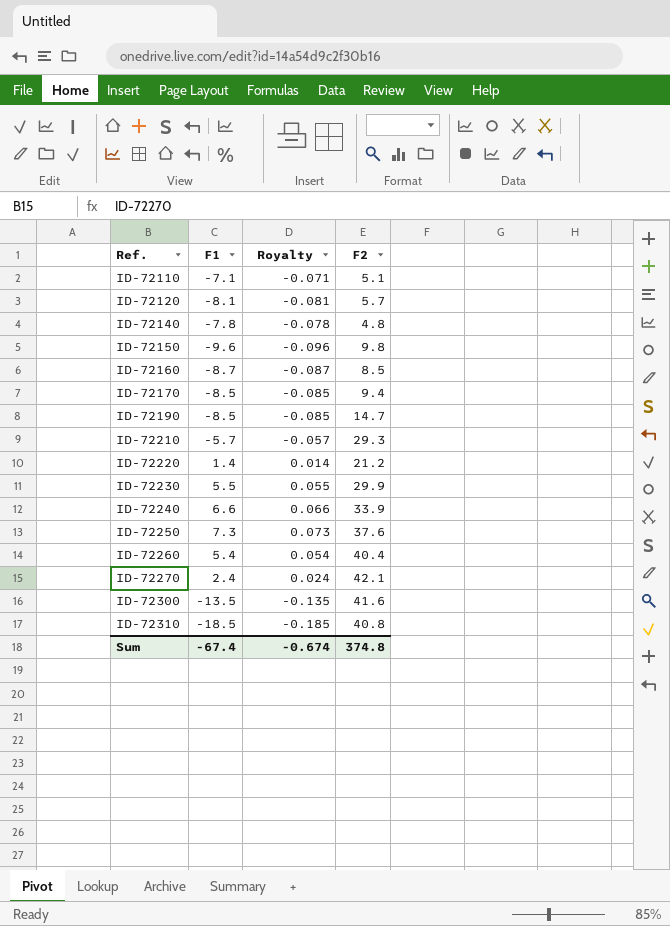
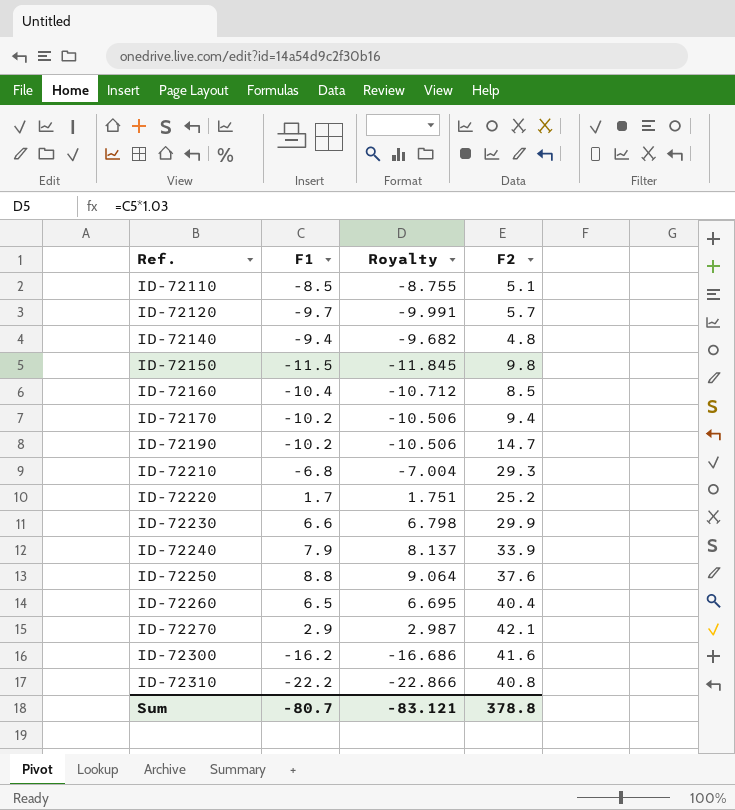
column Royalty | formula: [F1] * 0.01 -> [F1] * 1.03
ID-72110 | F1: -7.1 -> -8.5
ID-72120 | F1: -8.1 -> -9.7
ID-72140 | F1: -7.8 -> -9.4
ID-72150 | F1: -9.6 -> -11.5
ID-72160 | F1: -8.7 -> -10.4
ID-72170 | F1: -8.5 -> -10.2
ID-72190 | F1: -8.5 -> -10.2
ID-72210 | F1: -5.7 -> -6.8
ID-72220 | F1: 1.4 -> 1.7
ID-72220 | F2: 21.2 -> 25.2
ID-72230 | F1: 5.5 -> 6.6
ID-72240 | F1: 6.6 -> 7.9
ID-72250 | F1: 7.3 -> 8.8
ID-72260 | F1: 5.4 -> 6.5
ID-72270 | F1: 2.4 -> 2.9
ID-72300 | F1: -13.5 -> -16.2
ID-72310 | F1: -18.5 -> -22.2
Sum | F1: -67.4 -> -80.7
Sum | Royalty: -0.674 -> -83.121
Sum | F2: 374.8 -> 378.8

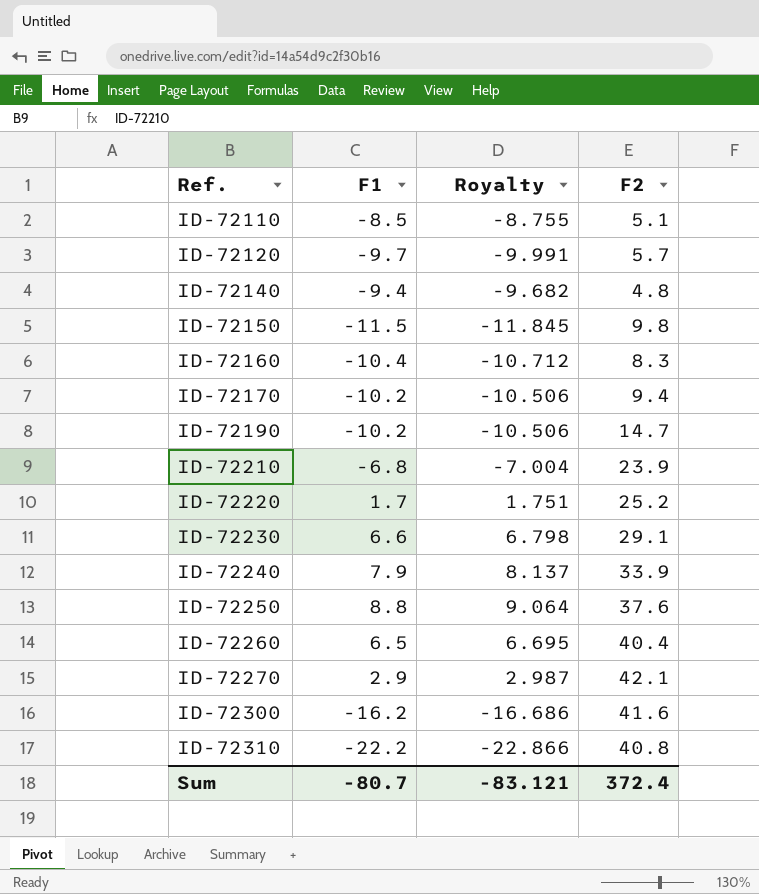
ID-72160 | F2: 8.5 -> 8.3
ID-72210 | F2: 29.3 -> 23.9
ID-72230 | F2: 29.9 -> 29.1
Sum | F2: 378.8 -> 372.4

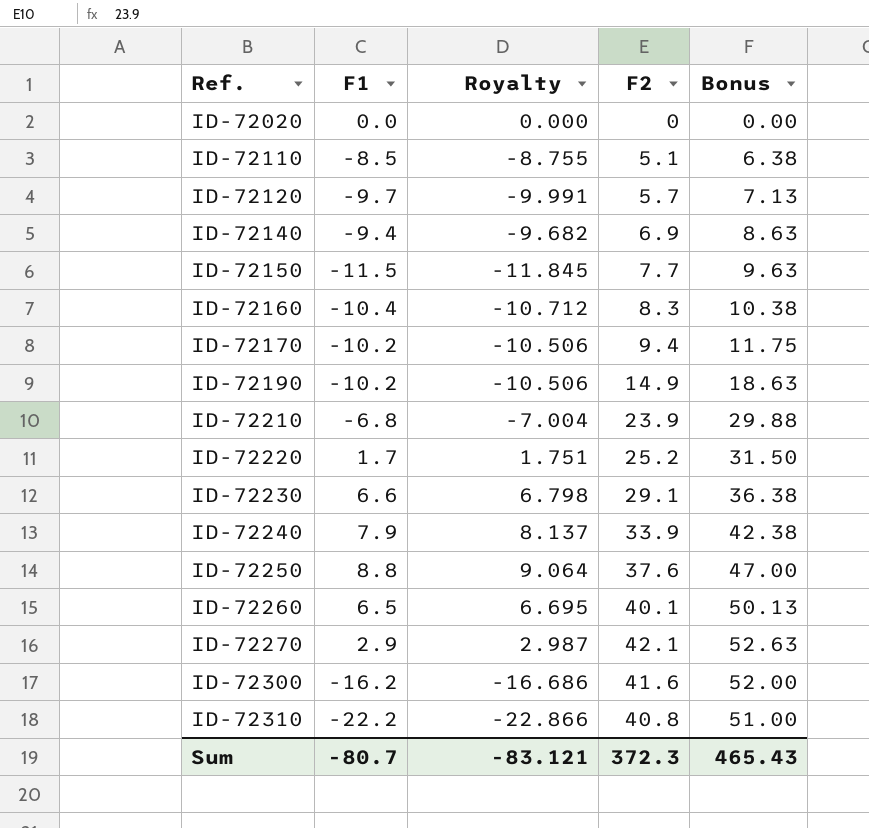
column Bonus | formula: none -> [F2] * 1.25
row ID-72020: none -> 0.0 | 0.000 | 0 | 0.00
ID-72140 | F2: 4.8 -> 6.9
ID-72150 | F2: 9.8 -> 7.7
ID-72190 | F2: 14.7 -> 14.9
ID-72260 | F2: 40.4 -> 40.1
Sum | F2: 372.4 -> 372.3

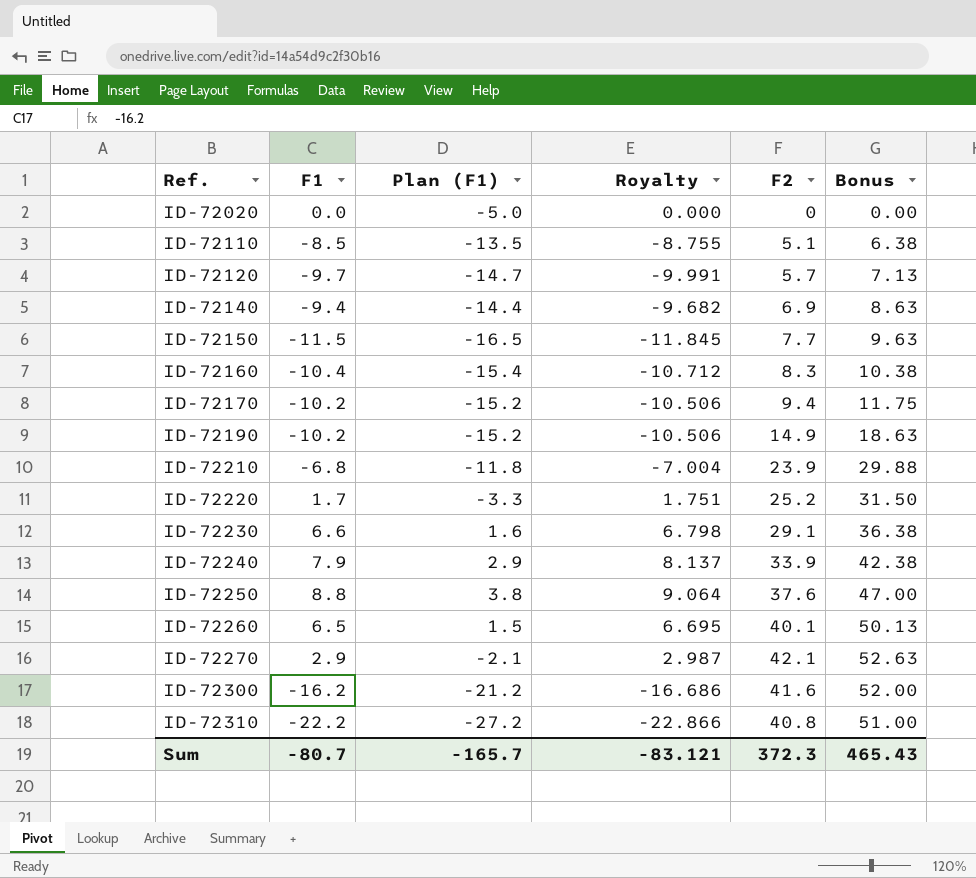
column Plan (F1) | formula: none -> [F1] - 5

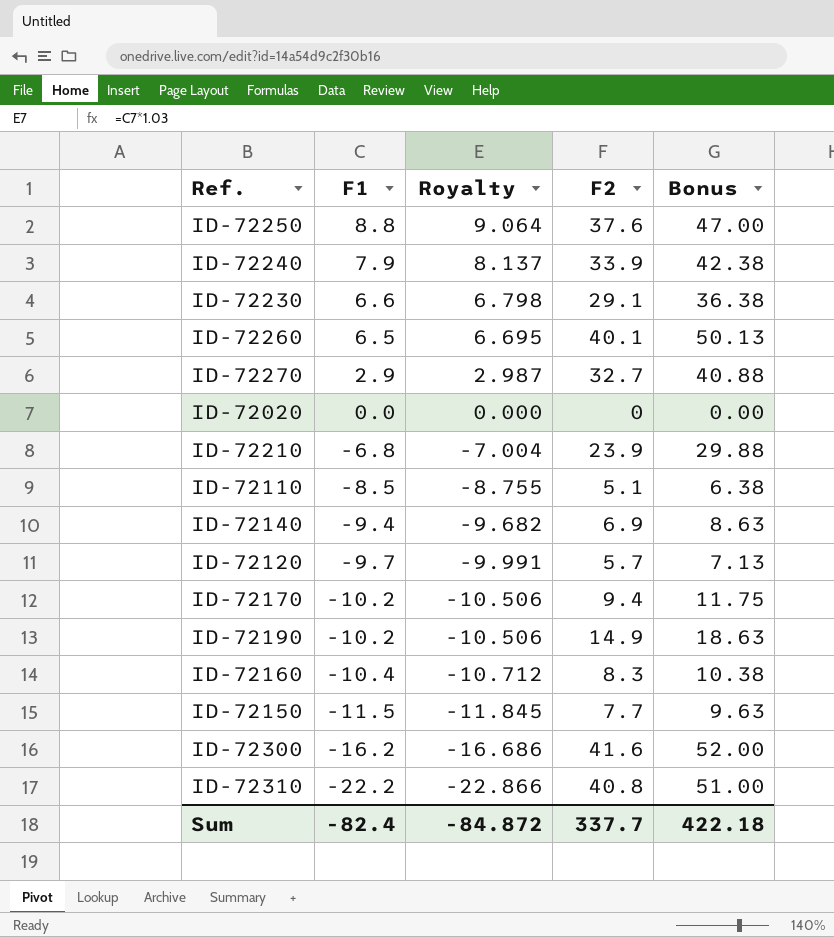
row order: Ref. ascending -> F1 descending
column Plan (F1) | formula: [F1] - 5 -> none
row ID-72220: 1.7 | -3.3 | 1.751 | 25.2 | 31.50 -> none
ID-72270 | F2: 42.1 -> 32.7
ID-72270 | Bonus: 52.63 -> 40.88
Sum | F1: -80.7 -> -82.4
Sum | Royalty: -83.121 -> -84.872
Sum | F2: 372.3 -> 337.7
Sum | Bonus: 465.43 -> 422.18

